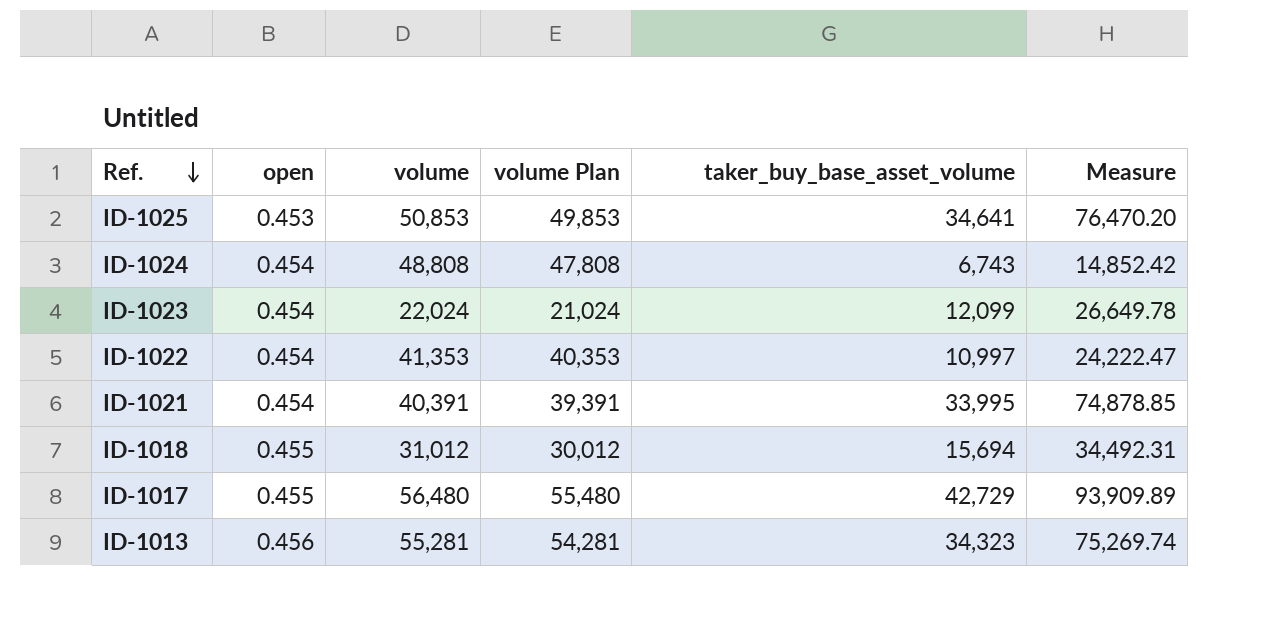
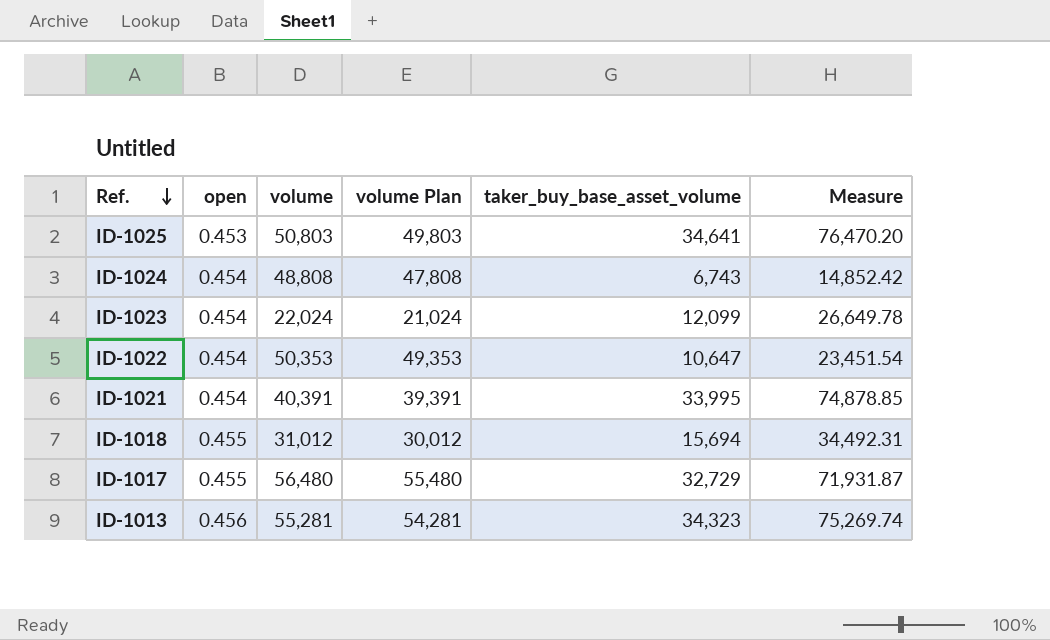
ID-1025 | volume: 50,853 -> 50,803
ID-1025 | volume Plan: 49,853 -> 49,803
ID-1022 | volume: 41,353 -> 50,353
ID-1022 | volume Plan: 40,353 -> 49,353
ID-1022 | taker_buy_base_asset_volume: 10,997 -> 10,647
ID-1022 | Measure: 24,222.47 -> 23,451.54
ID-1017 | taker_buy_base_asset_volume: 42,729 -> 32,729
ID-1017 | Measure: 93,909.89 -> 71,931.87

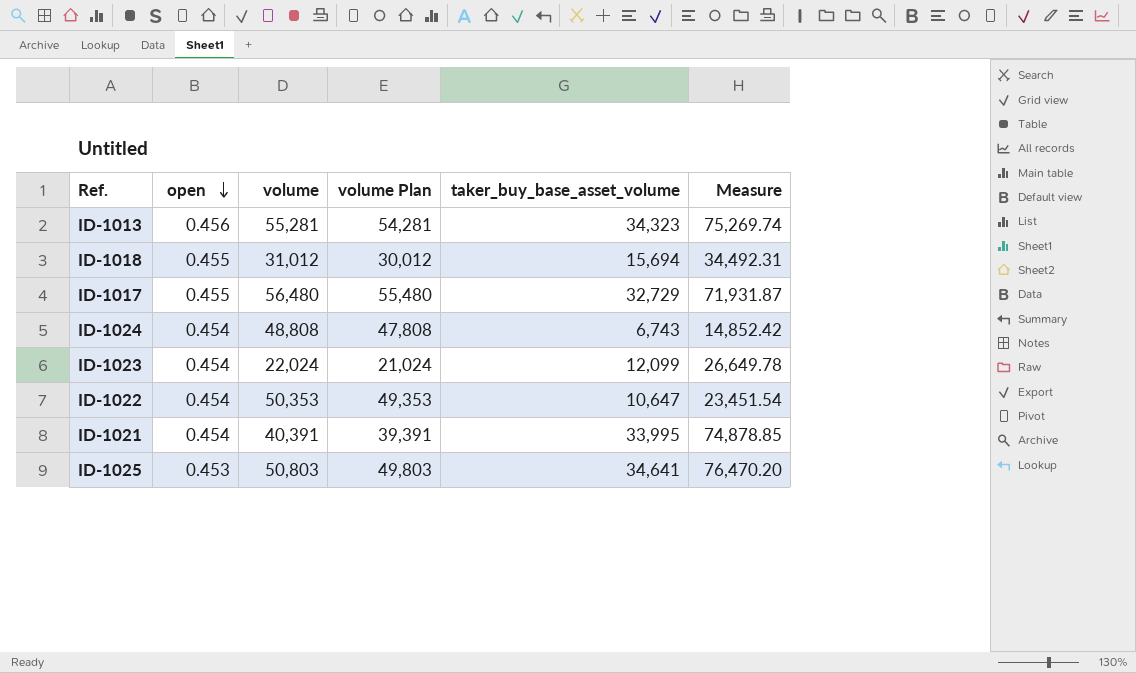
row order: Ref. descending -> open descending

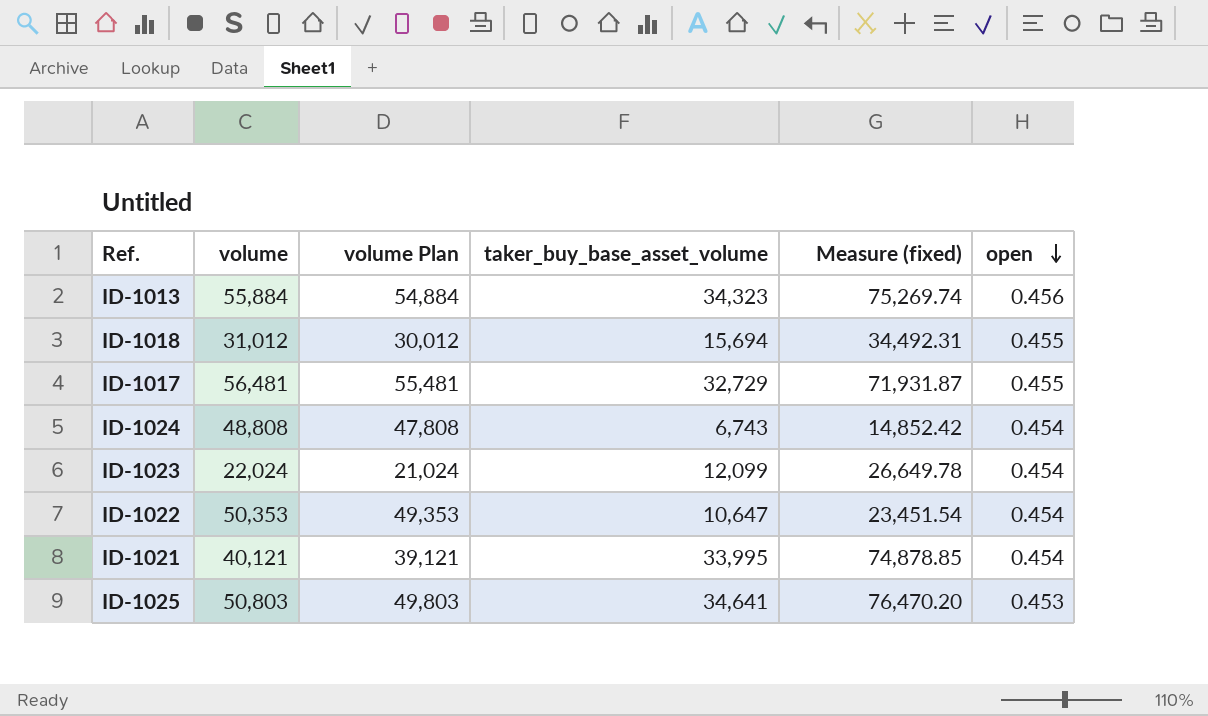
column name: Measure -> Measure (fixed)
column open | position: 2 -> 6
ID-1013 | volume: 55,281 -> 55,884
ID-1013 | volume Plan: 54,281 -> 54,884
ID-1017 | volume: 56,480 -> 56,481
ID-1017 | volume Plan: 55,480 -> 55,481
ID-1021 | volume: 40,391 -> 40,121
ID-1021 | volume Plan: 39,391 -> 39,121

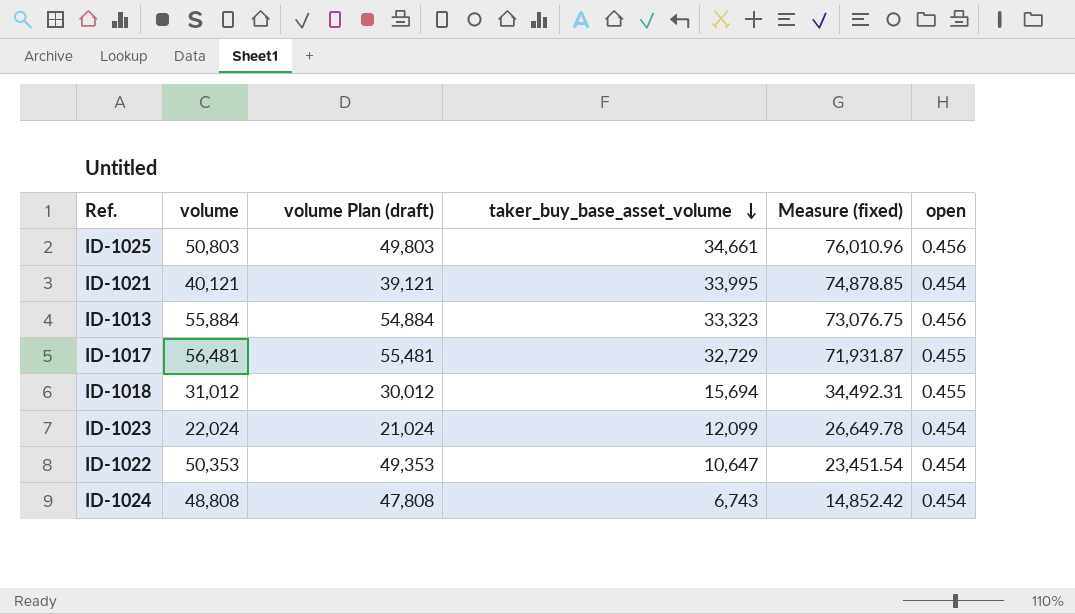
row order: open descending -> taker_buy_base_asset_volume descending
column name: volume Plan -> volume Plan (draft)
ID-1025 | taker_buy_base_asset_volume: 34,641 -> 34,661
ID-1025 | Measure (fixed): 76,470.20 -> 76,010.96
ID-1025 | open: 0.453 -> 0.456
ID-1013 | taker_buy_base_asset_volume: 34,323 -> 33,323
ID-1013 | Measure (fixed): 75,269.74 -> 73,076.75

